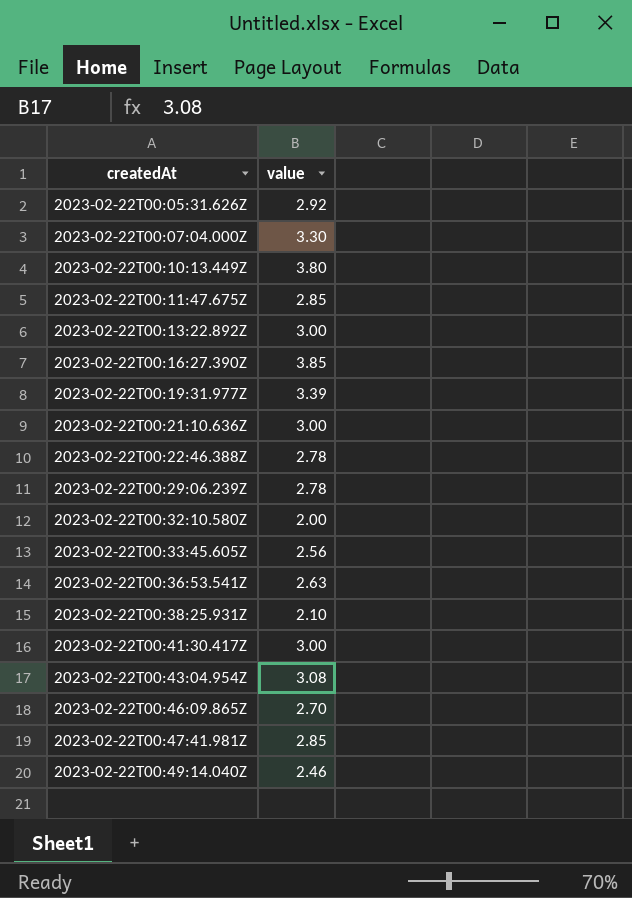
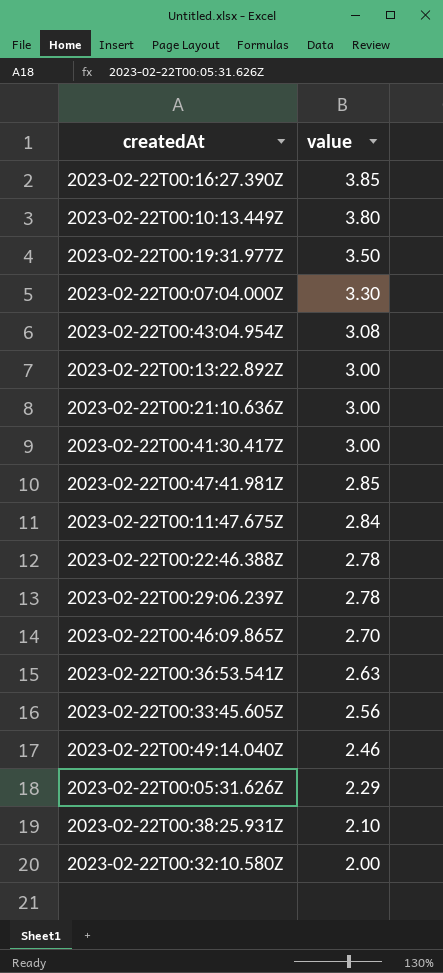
row order: createdAt ascending -> value descending
2023-02-22T00:19:31.977Z | value: 3.39 -> 3.50
2023-02-22T00:11:47.675Z | value: 2.85 -> 2.84
2023-02-22T00:05:31.626Z | value: 2.92 -> 2.29

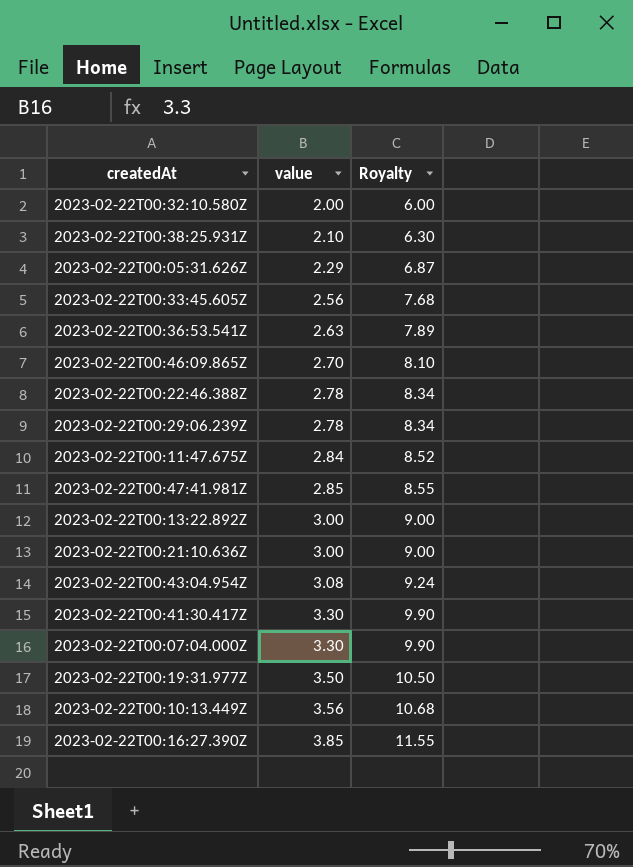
row order: value descending -> value ascending
column Royalty | formula: none -> [value] * 3
row 2023-02-22T00:49:14.040Z: 2.46 -> none
2023-02-22T00:41:30.417Z | value: 3.00 -> 3.30
2023-02-22T00:10:13.449Z | value: 3.80 -> 3.56

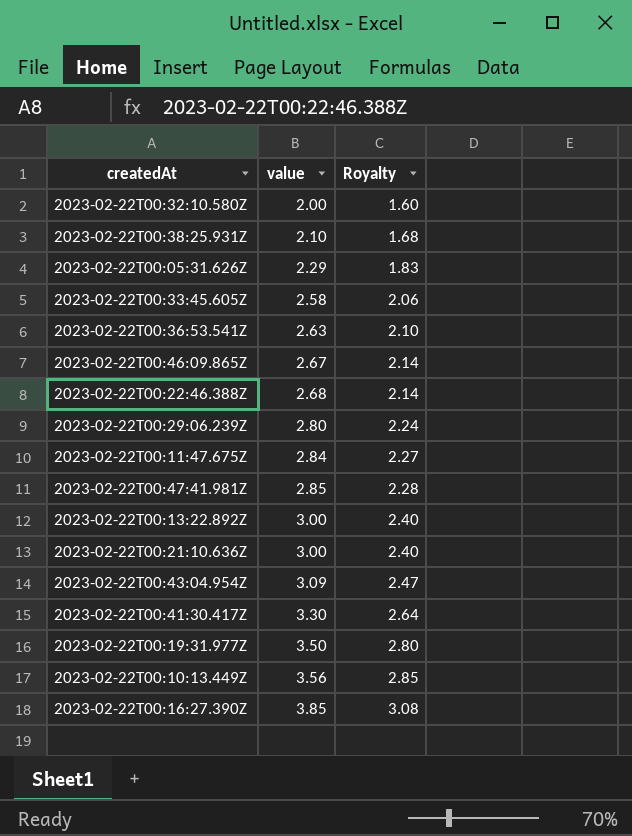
column Royalty | formula: [value] * 3 -> [value] * 0.8
row 2023-02-22T00:07:04.000Z: 3.30 | 9.90 -> none
2023-02-22T00:33:45.605Z | value: 2.56 -> 2.58
2023-02-22T00:46:09.865Z | value: 2.70 -> 2.67
2023-02-22T00:22:46.388Z | value: 2.78 -> 2.68
2023-02-22T00:29:06.239Z | value: 2.78 -> 2.80
2023-02-22T00:43:04.954Z | value: 3.08 -> 3.09

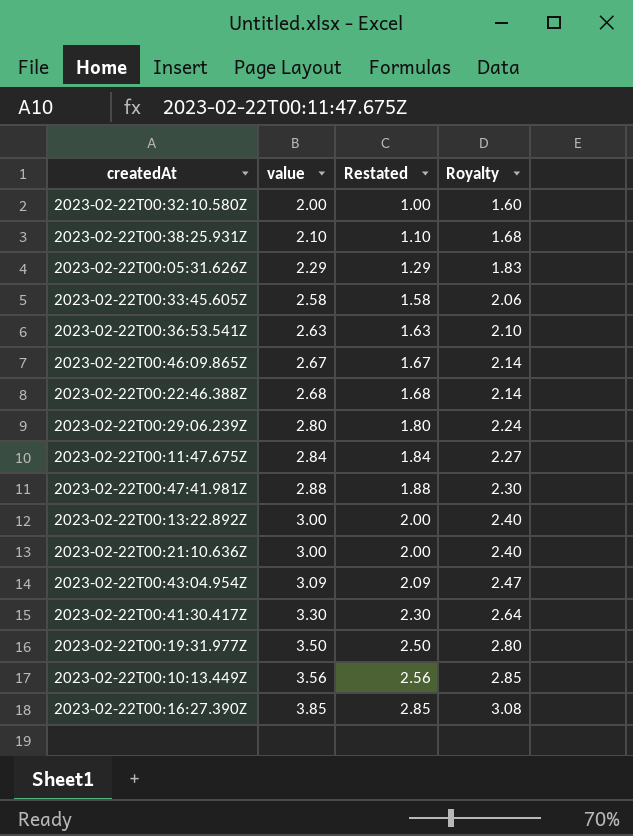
column Restated | formula: none -> [value] - 1
2023-02-22T00:47:41.981Z | value: 2.85 -> 2.88
2023-02-22T00:47:41.981Z | Royalty: 2.28 -> 2.30

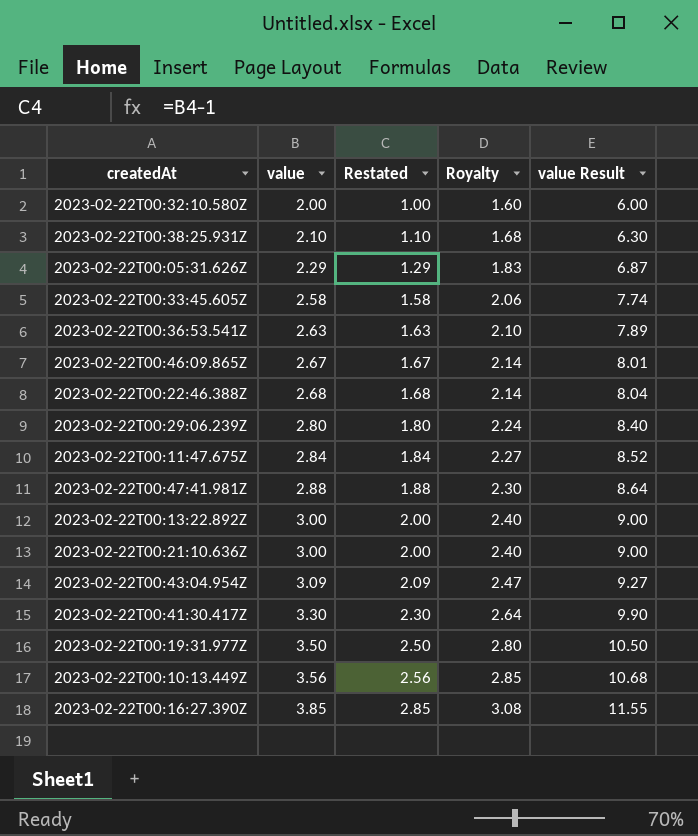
column value Result | formula: none -> [value] * 3

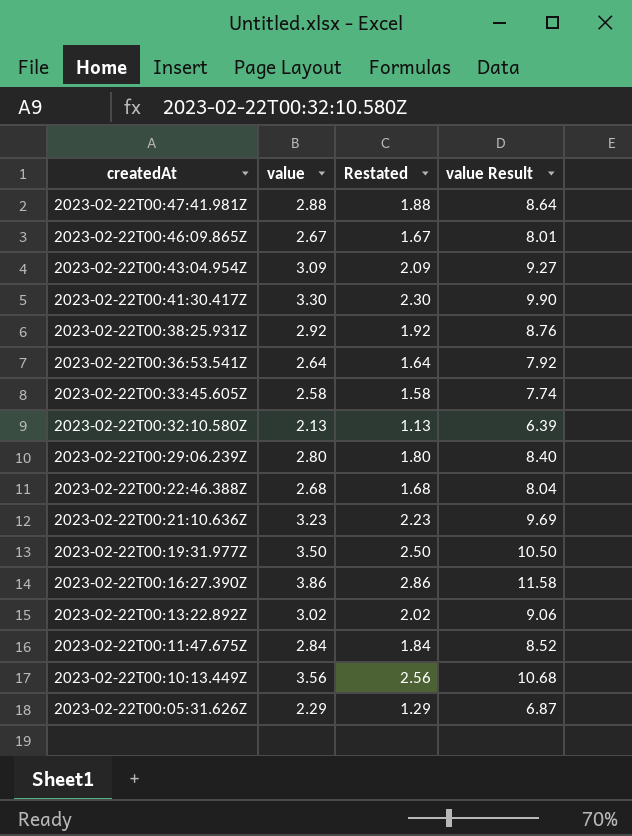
row order: value ascending -> createdAt descending
column Royalty | formula: [value] * 0.8 -> none
2023-02-22T00:38:25.931Z | value: 2.10 -> 2.92
2023-02-22T00:38:25.931Z | Restated: 1.10 -> 1.92
2023-02-22T00:38:25.931Z | value Result: 6.30 -> 8.76
2023-02-22T00:36:53.541Z | value: 2.63 -> 2.64
2023-02-22T00:36:53.541Z | Restated: 1.63 -> 1.64
2023-02-22T00:36:53.541Z | value Result: 7.89 -> 7.92
2023-02-22T00:32:10.580Z | value: 2.00 -> 2.13
2023-02-22T00:32:10.580Z | Restated: 1.00 -> 1.13
2023-02-22T00:32:10.580Z | value Result: 6.00 -> 6.39
2023-02-22T00:21:10.636Z | value: 3.00 -> 3.23
2023-02-22T00:21:10.636Z | Restated: 2.00 -> 2.23
2023-02-22T00:21:10.636Z | value Result: 9.00 -> 9.69
2023-02-22T00:16:27.390Z | value: 3.85 -> 3.86
2023-02-22T00:16:27.390Z | Restated: 2.85 -> 2.86
2023-02-22T00:16:27.390Z | value Result: 11.55 -> 11.58
2023-02-22T00:13:22.892Z | value: 3.00 -> 3.02
2023-02-22T00:13:22.892Z | Restated: 2.00 -> 2.02
2023-02-22T00:13:22.892Z | value Result: 9.00 -> 9.06

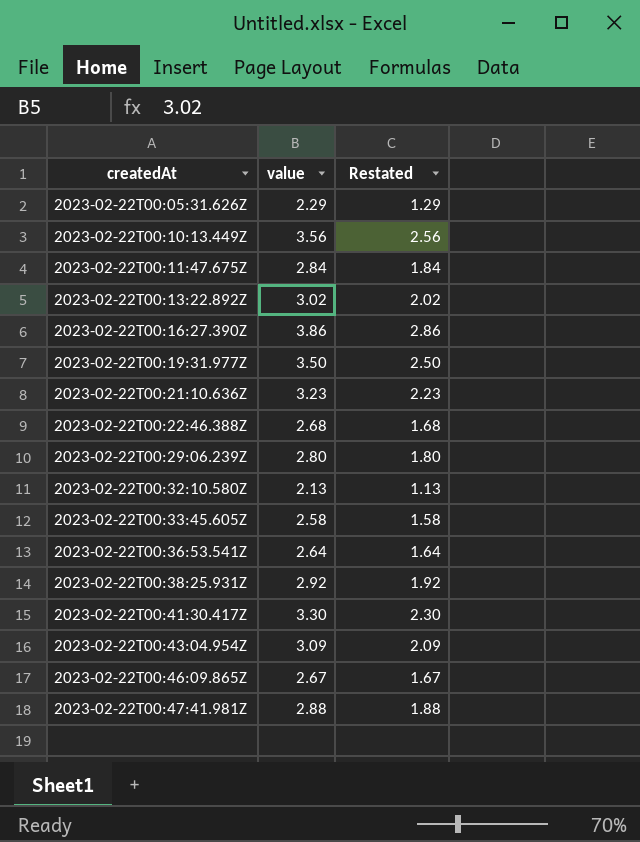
row order: createdAt descending -> createdAt ascending
column value Result | formula: [value] * 3 -> none

